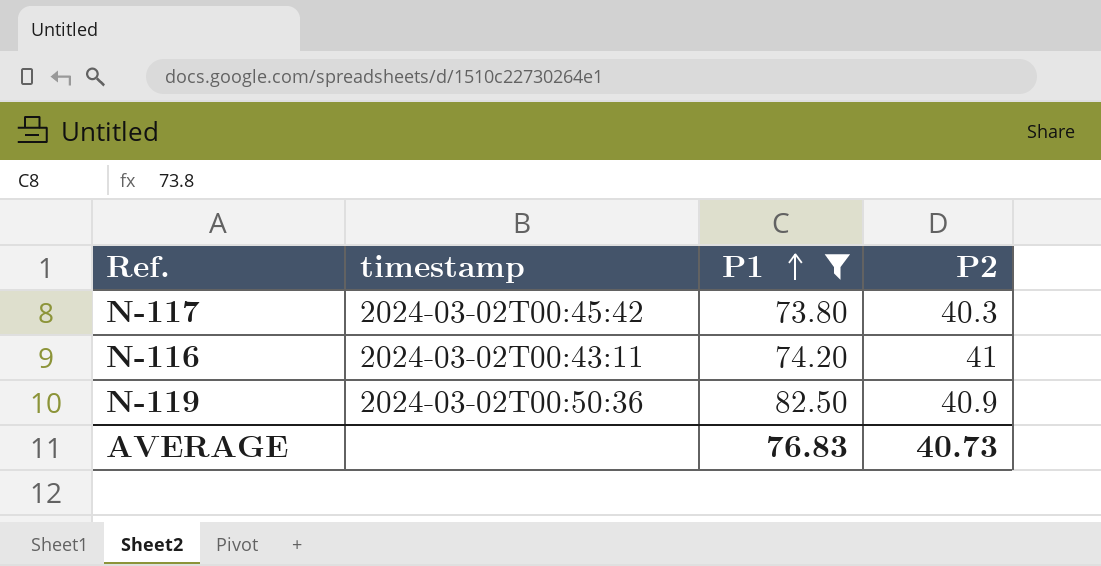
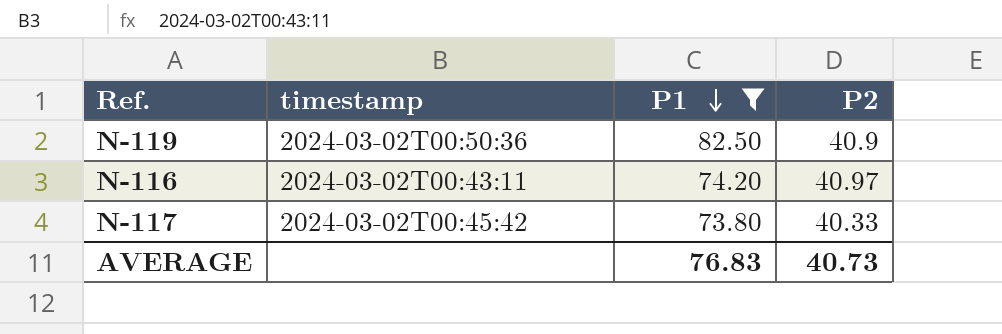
row order: P1 ascending -> P1 descending
N-116 | P2: 41 -> 40.97
N-117 | P2: 40.3 -> 40.33

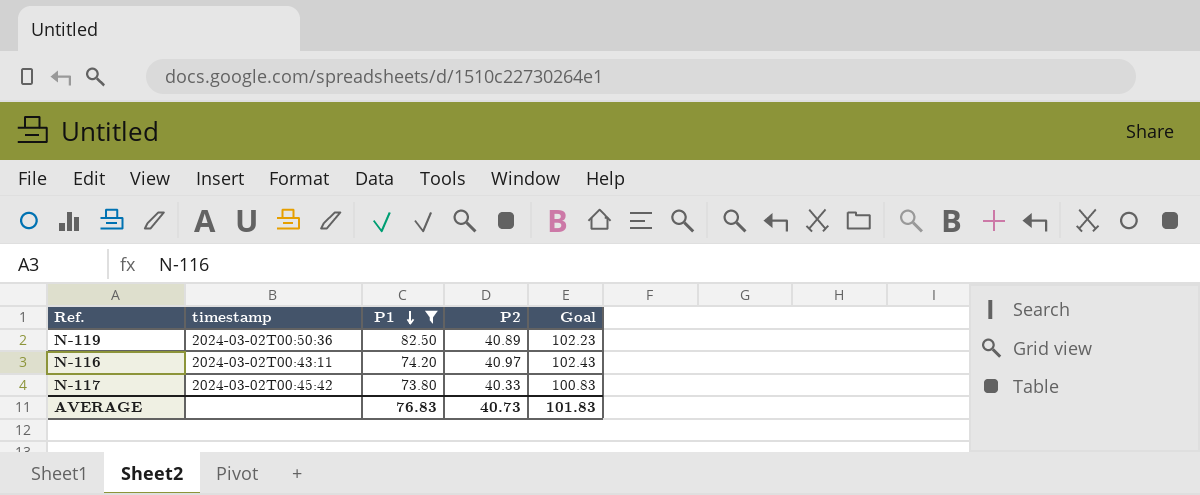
column Goal | formula: none -> [P2] * 2.5
N-119 | P2: 40.9 -> 40.89

